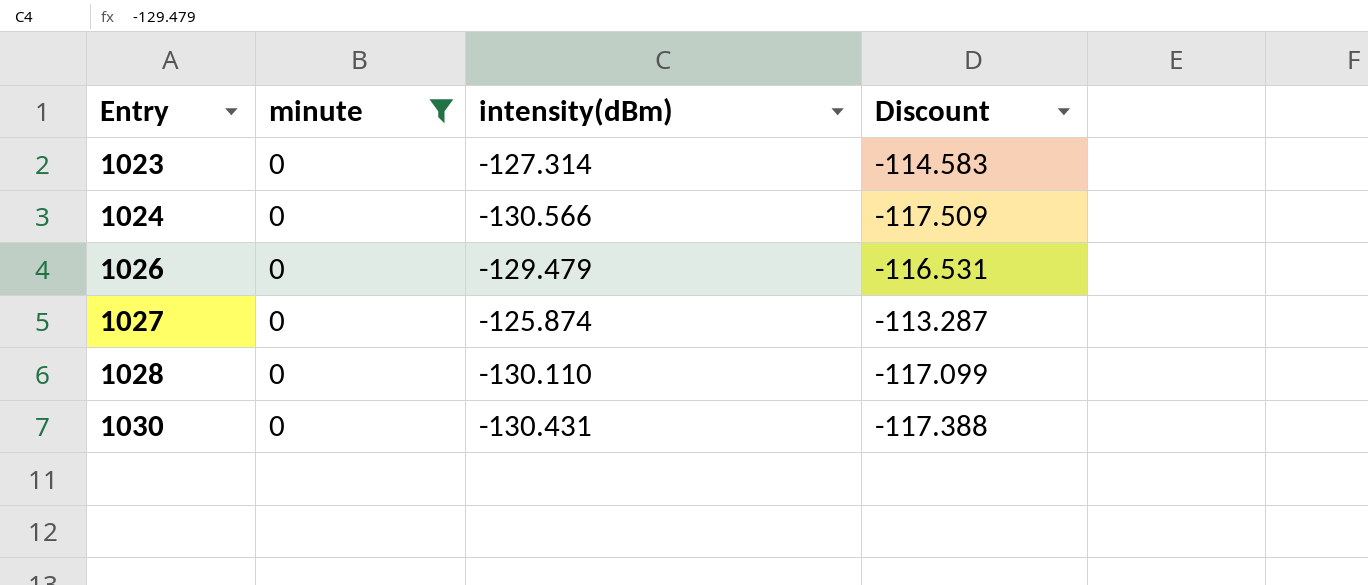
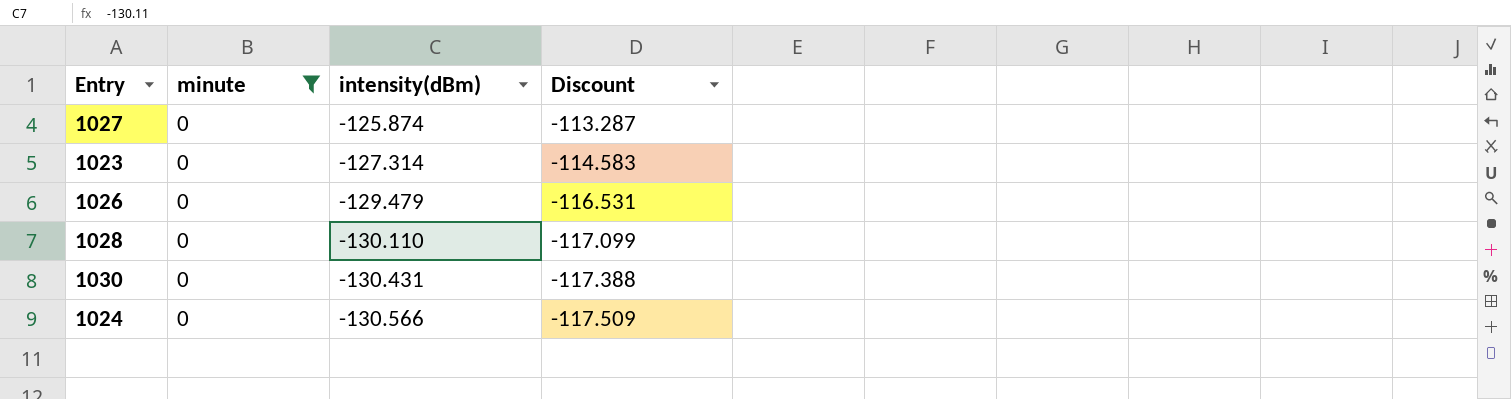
row order: Entry ascending -> intensity(dBm) descending

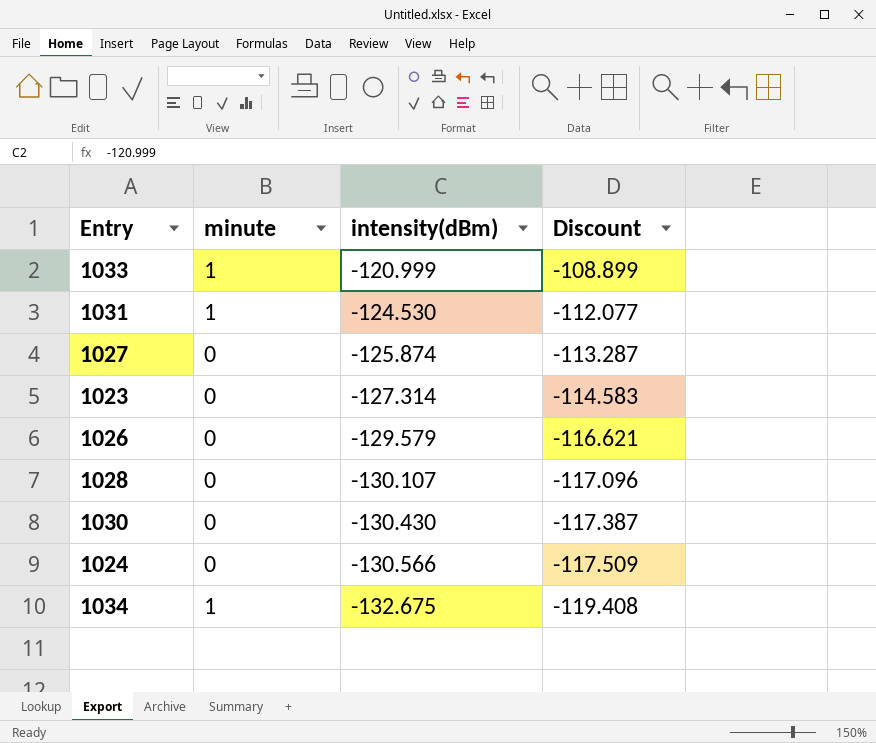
filter: minute = 0 -> none
1026 | intensity(dBm): -129.479 -> -129.579
1026 | Discount: -116.531 -> -116.621
1028 | intensity(dBm): -130.110 -> -130.107
1028 | Discount: -117.099 -> -117.096
1030 | intensity(dBm): -130.431 -> -130.430
1030 | Discount: -117.388 -> -117.387

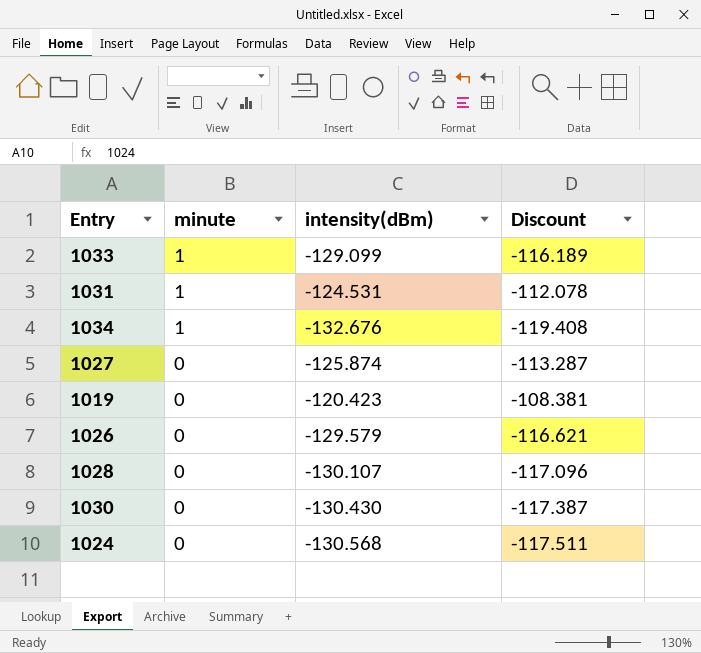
row order: intensity(dBm) descending -> minute descending
row 1023: 0 | -127.314 | -114.583 -> none
1033 | intensity(dBm): -120.999 -> -129.099
1033 | Discount: -108.899 -> -116.189
1031 | intensity(dBm): -124.530 -> -124.531
1031 | Discount: -112.077 -> -112.078
1034 | intensity(dBm): -132.675 -> -132.676
row 1019: none -> 0 | -120.423 | -108.381
1024 | intensity(dBm): -130.566 -> -130.568
1024 | Discount: -117.509 -> -117.511

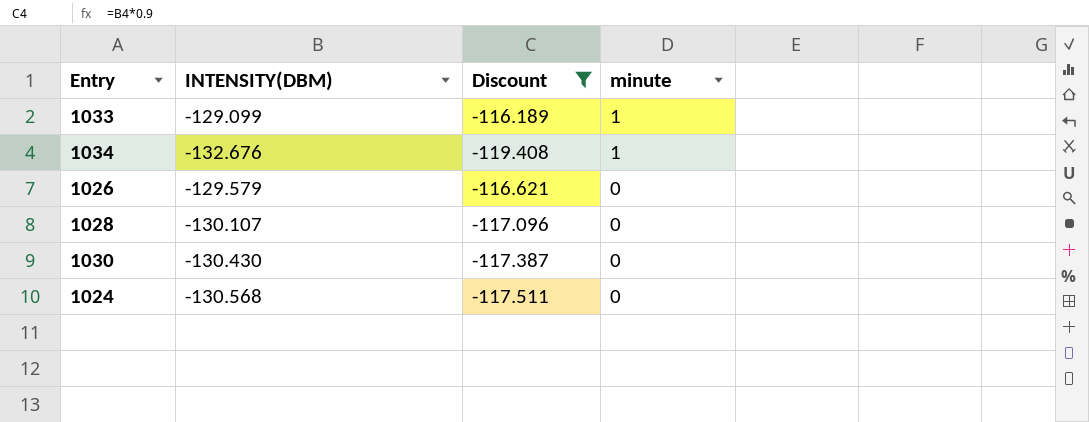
filter: none -> Discount <= -116.189
column name: intensity(dBm) -> INTENSITY(DBM)
column minute | position: 2 -> 4

